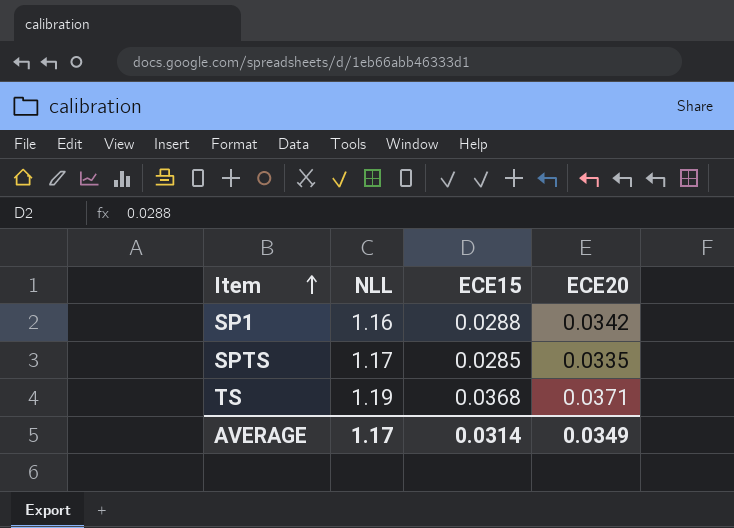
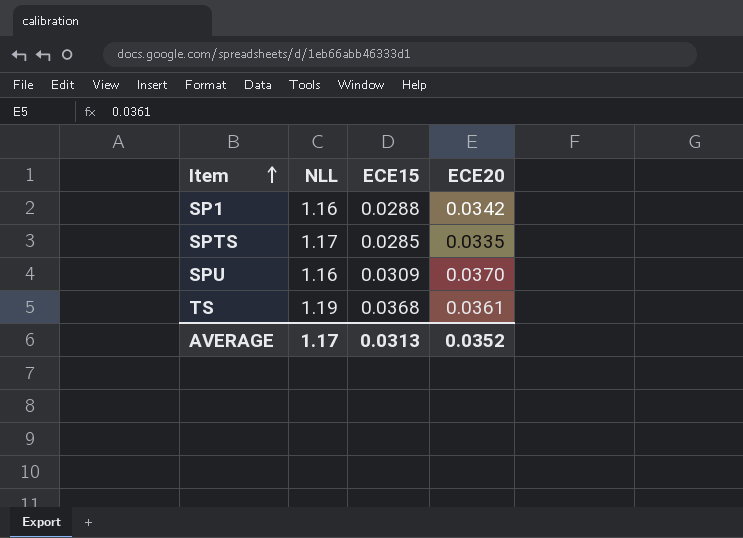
row SPU: none -> 1.16 | 0.0309 | 0.0370
TS | ECE20: 0.0371 -> 0.0361
AVERAGE | ECE15: 0.0314 -> 0.0313
AVERAGE | ECE20: 0.0349 -> 0.0352

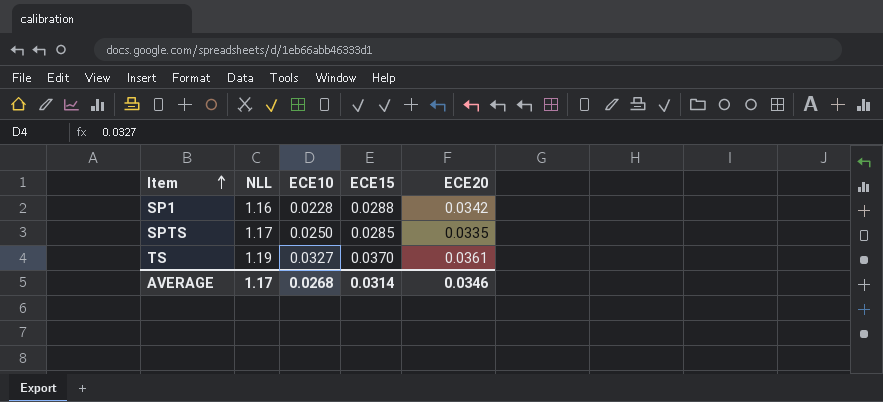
column ECE10 | position: none -> 3
row SPU: 1.16 | 0.0309 | 0.0370 -> none
TS | ECE15: 0.0368 -> 0.0370
AVERAGE | ECE15: 0.0313 -> 0.0314
AVERAGE | ECE20: 0.0352 -> 0.0346

